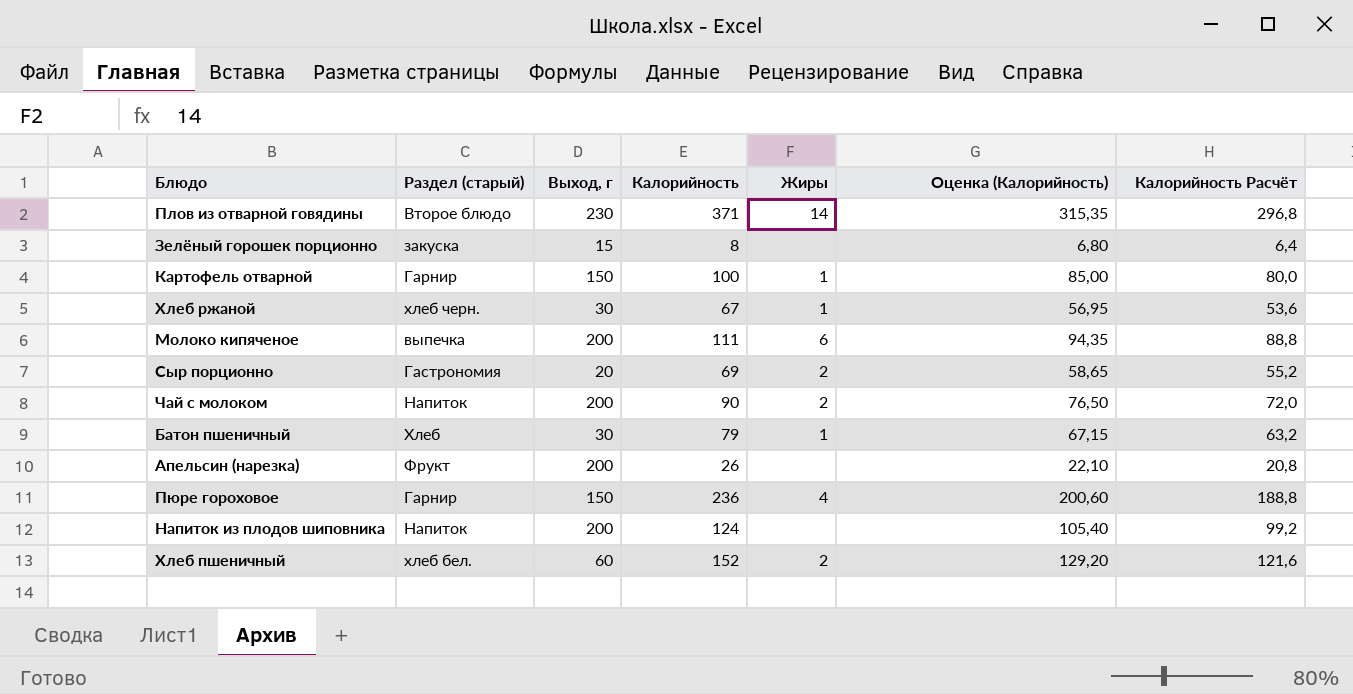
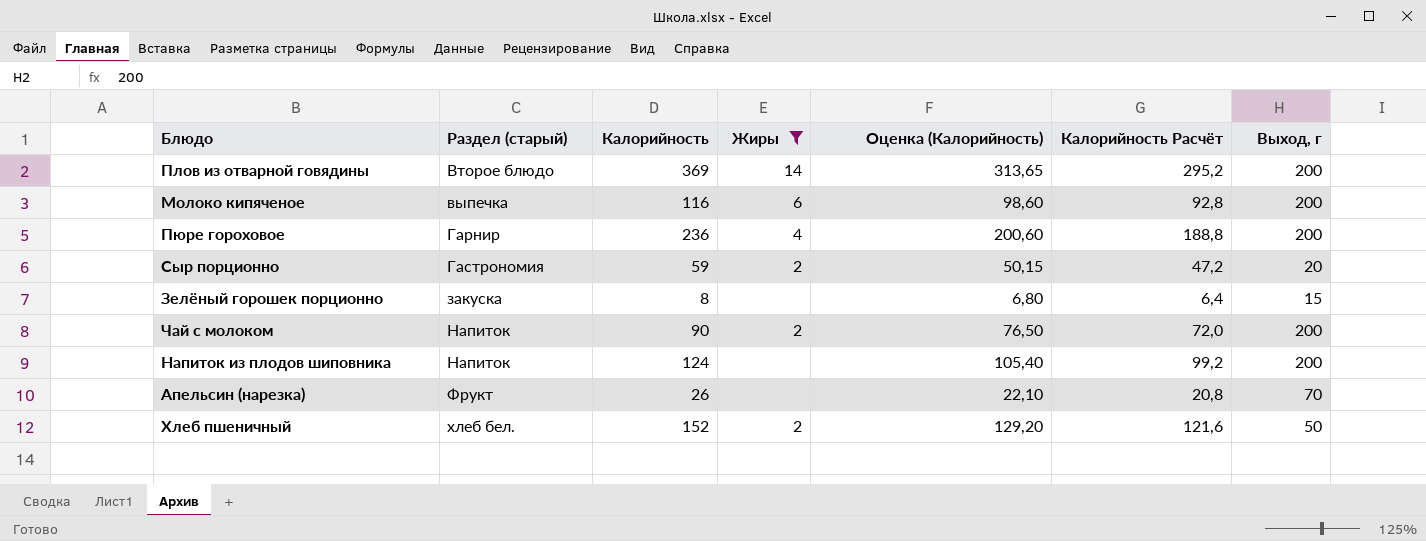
filter: none -> Жиры != 1
row order: none -> Раздел (старый) ascending
column Выход, г | position: 3 -> 7
Плов из отварной говядины | Калорийность: 371 -> 369
Плов из отварной говядины | Оценка (Калорийность): 315,35 -> 313,65
Плов из отварной говядины | Калорийность Расчёт: 296,8 -> 295,2
Плов из отварной говядины | Выход, г: 230 -> 200
Молоко кипяченое | Калорийность: 111 -> 116
Молоко кипяченое | Оценка (Калорийность): 94,35 -> 98,60
Молоко кипяченое | Калорийность Расчёт: 88,8 -> 92,8
Пюре гороховое | Выход, г: 150 -> 200
Сыр порционно | Калорийность: 69 -> 59
Сыр порционно | Оценка (Калорийность): 58,65 -> 50,15
Сыр порционно | Калорийность Расчёт: 55,2 -> 47,2
Апельсин (нарезка) | Выход, г: 200 -> 70
Хлеб пшеничный | Выход, г: 60 -> 50

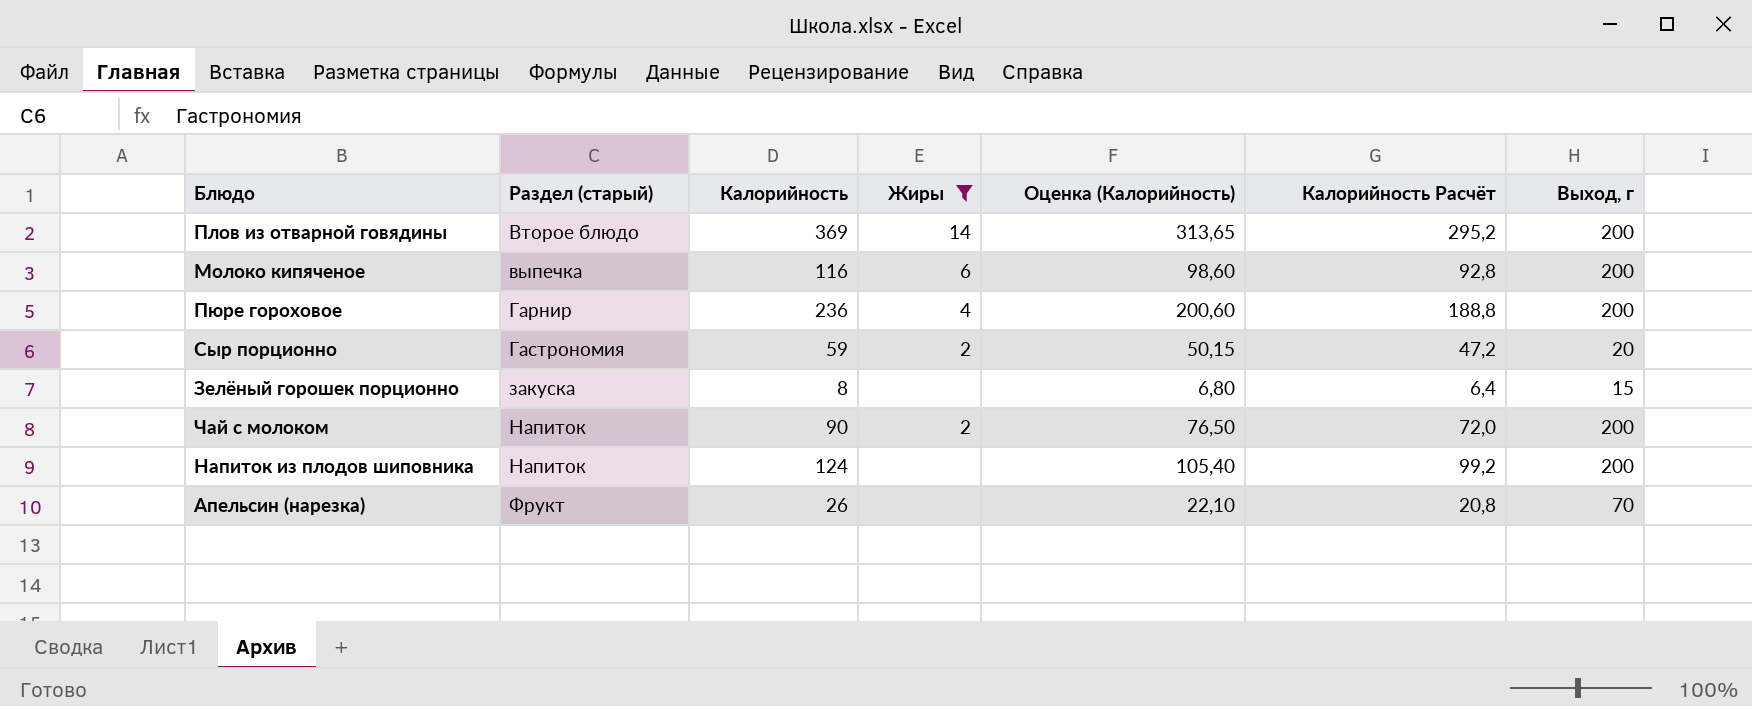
row Хлеб пшеничный: хлеб бел. | 152 | 2 | 129,20 | 121,6 | 50 -> none

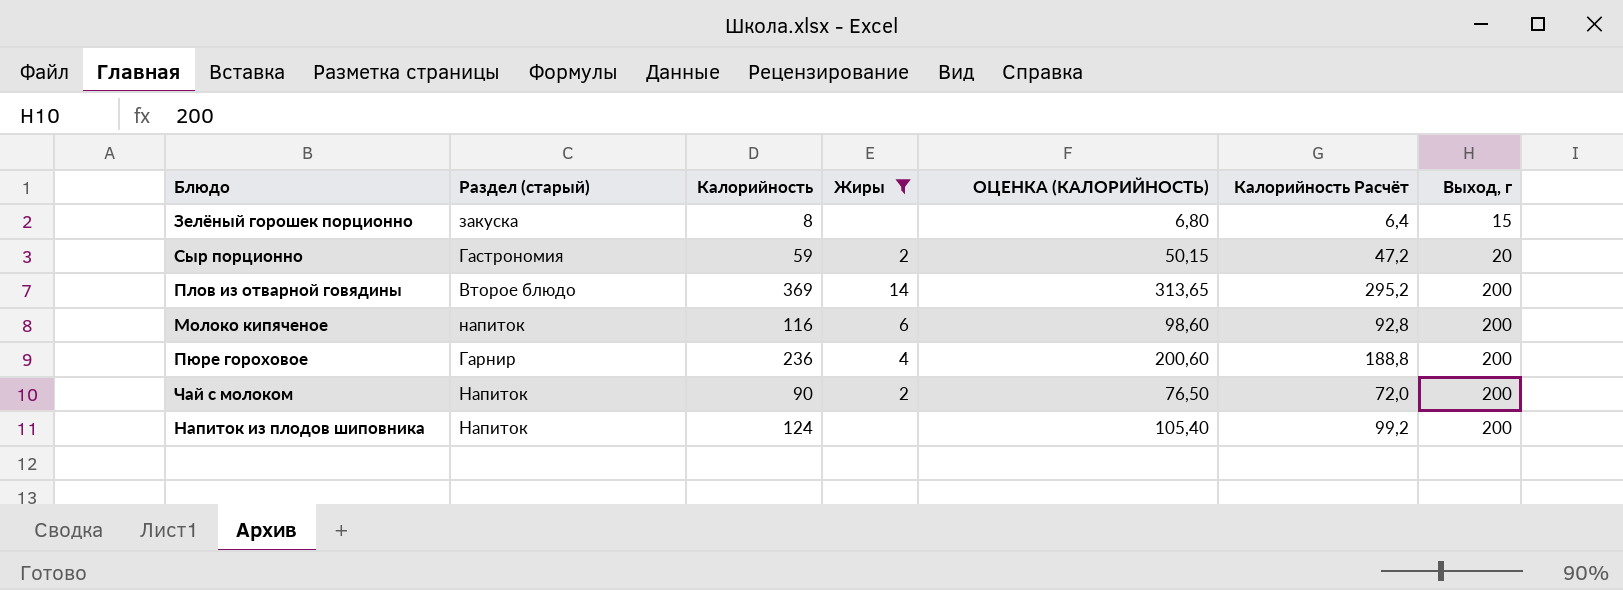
row order: Раздел (старый) ascending -> Выход, г ascending
column name: Оценка (Калорийность) -> ОЦЕНКА (КАЛОРИЙНОСТЬ)
row Апельсин (нарезка): Фрукт | 26 | none | 22,10 | 20,8 | 70 -> none
Молоко кипяченое | Раздел (старый): выпечка -> напиток

